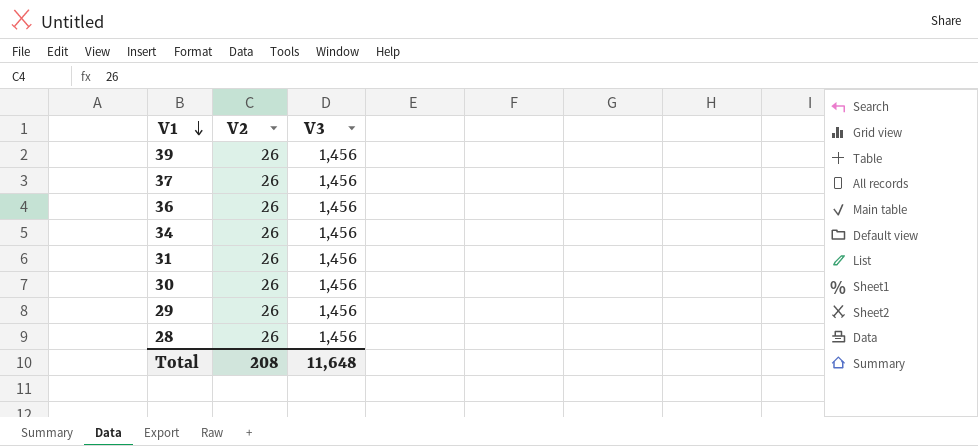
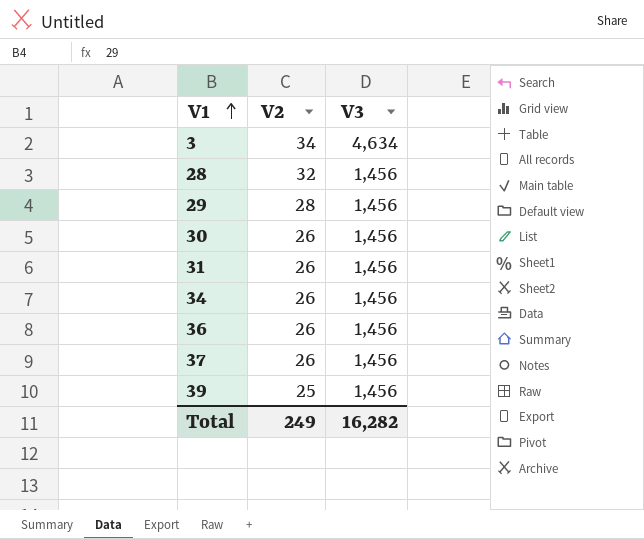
row order: V1 descending -> V1 ascending
row 3: none -> 34 | 4,634
28 | V2: 26 -> 32
29 | V2: 26 -> 28
39 | V2: 26 -> 25
Total | V2: 208 -> 249
Total | V3: 11,648 -> 16,282

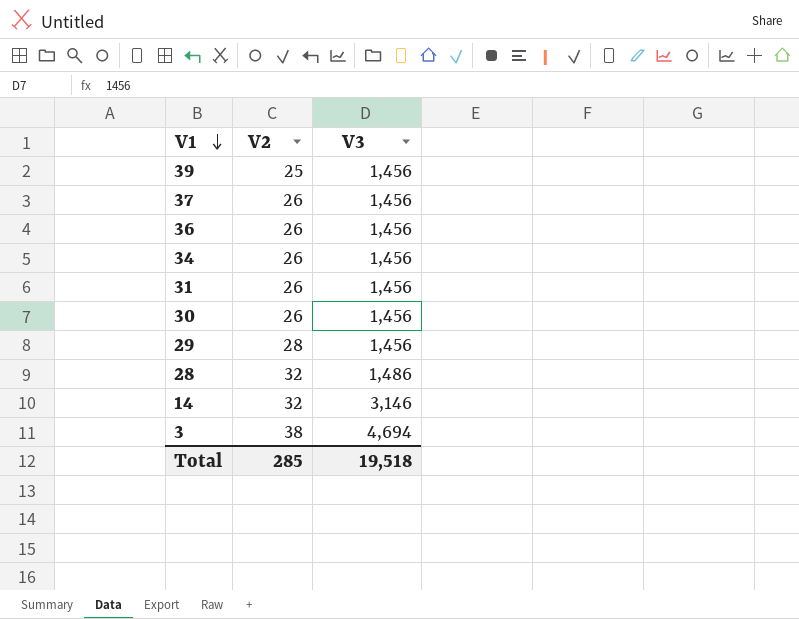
row order: V1 ascending -> V1 descending
28 | V3: 1,456 -> 1,486
row 14: none -> 32 | 3,146
3 | V2: 34 -> 38
3 | V3: 4,634 -> 4,694
Total | V2: 249 -> 285
Total | V3: 16,282 -> 19,518

